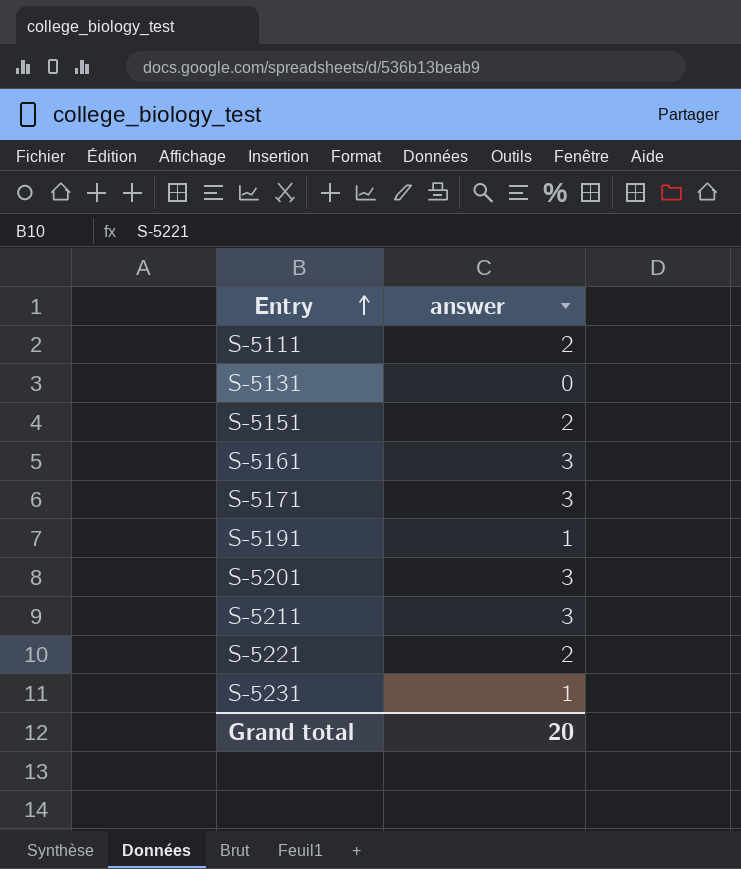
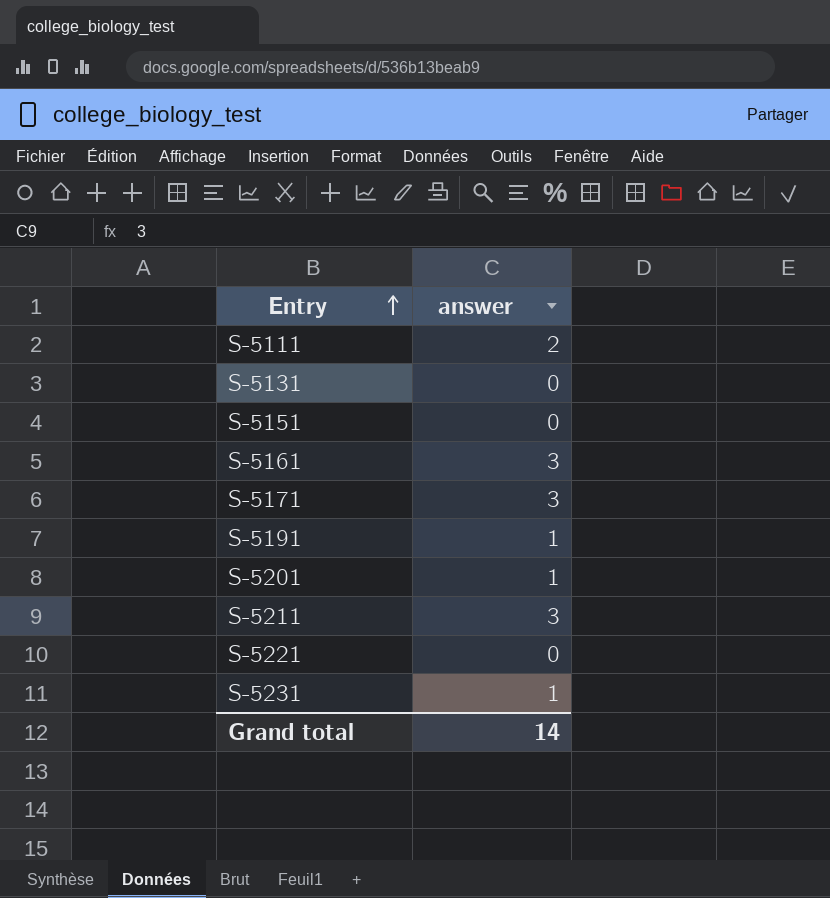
S-5151 | answer: 2 -> 0
S-5201 | answer: 3 -> 1
S-5221 | answer: 2 -> 0
Grand total | answer: 20 -> 14

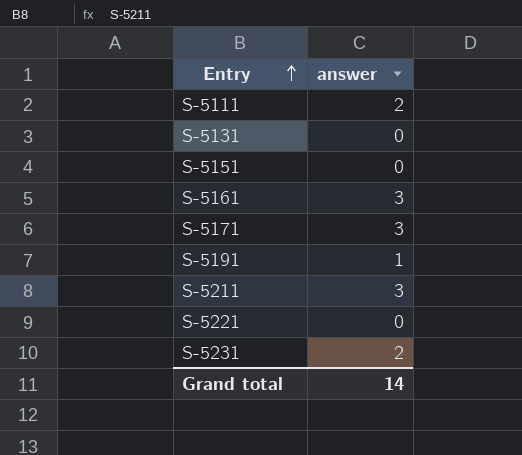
row S-5201: 1 -> none
S-5231 | answer: 1 -> 2

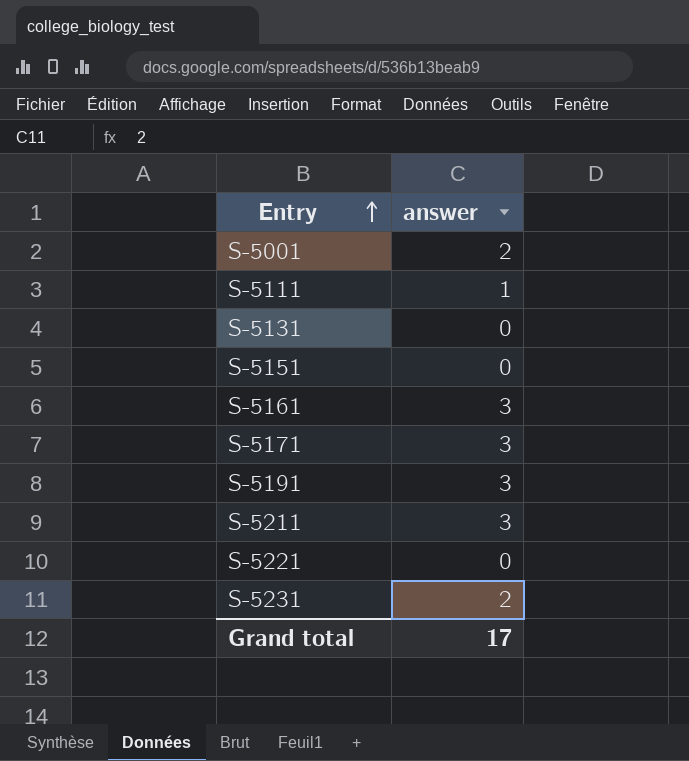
row S-5001: none -> 2
S-5111 | answer: 2 -> 1
S-5191 | answer: 1 -> 3
Grand total | answer: 14 -> 17

